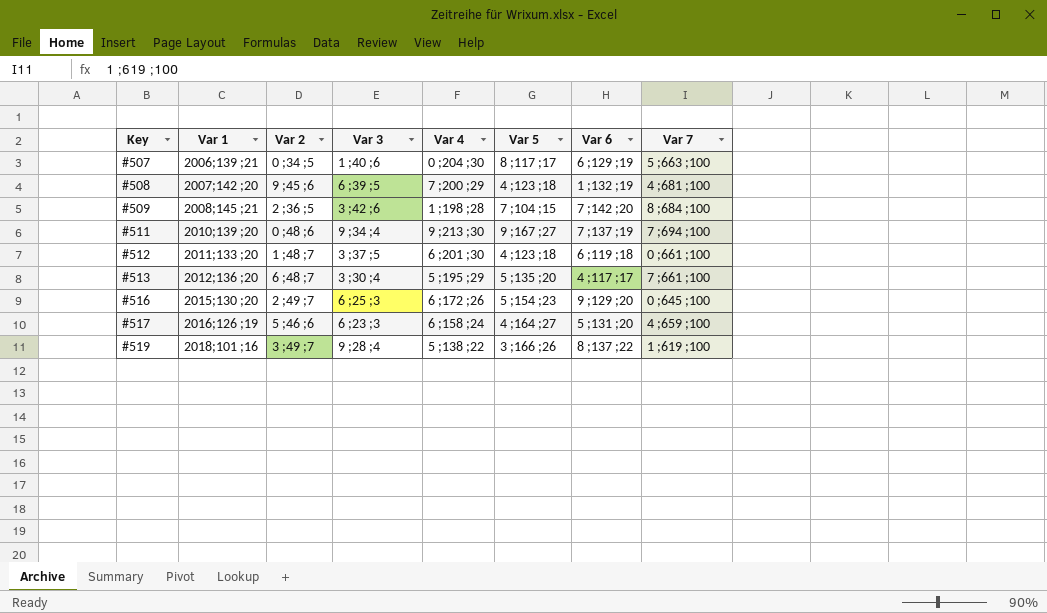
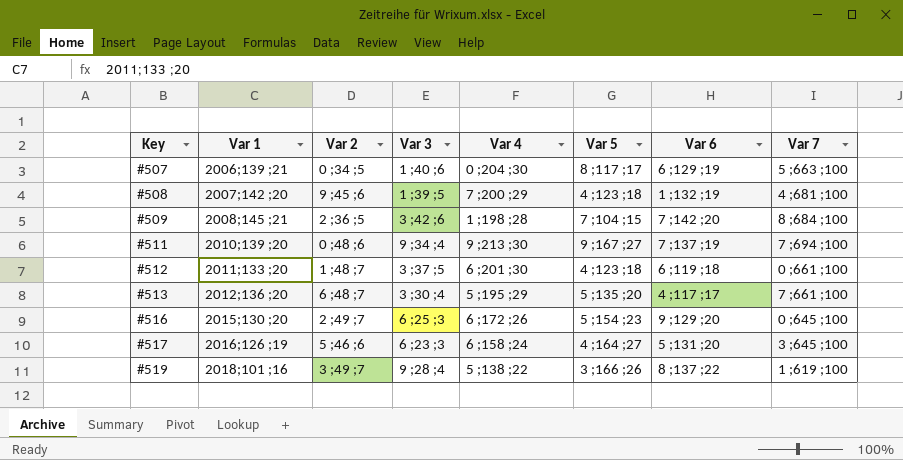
#508 | Var 3: 6 ;39 ;5 -> 1 ;39 ;5
#517 | Var 7: 4 ;659 ;100 -> 3 ;645 ;100

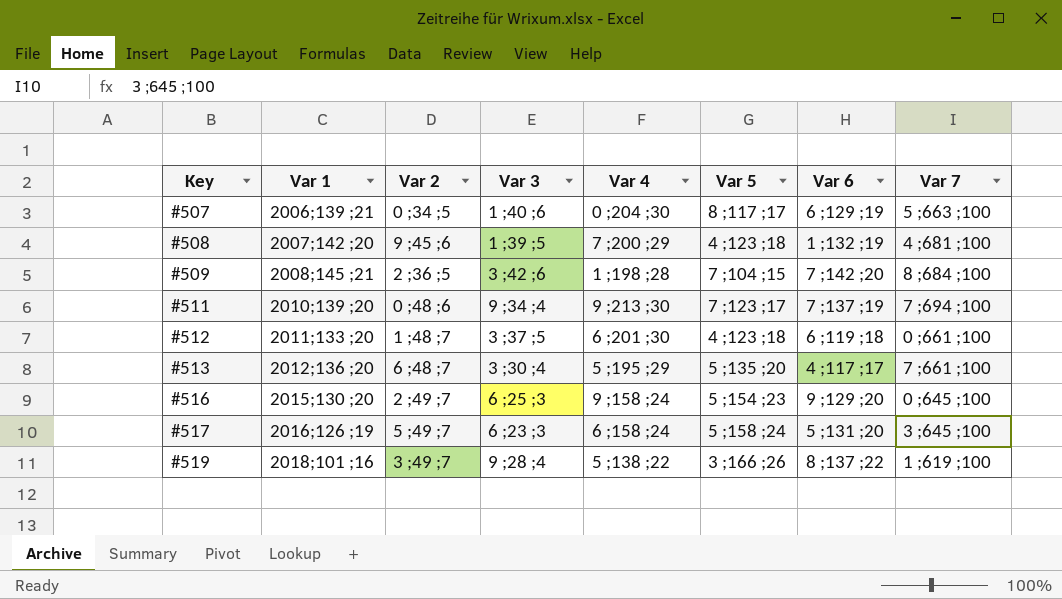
#511 | Var 5: 9 ;167 ;27 -> 7 ;123 ;17
#516 | Var 4: 6 ;172 ;26 -> 9 ;158 ;24
#517 | Var 2: 5 ;46 ;6 -> 5 ;49 ;7
#517 | Var 5: 4 ;164 ;27 -> 5 ;158 ;24

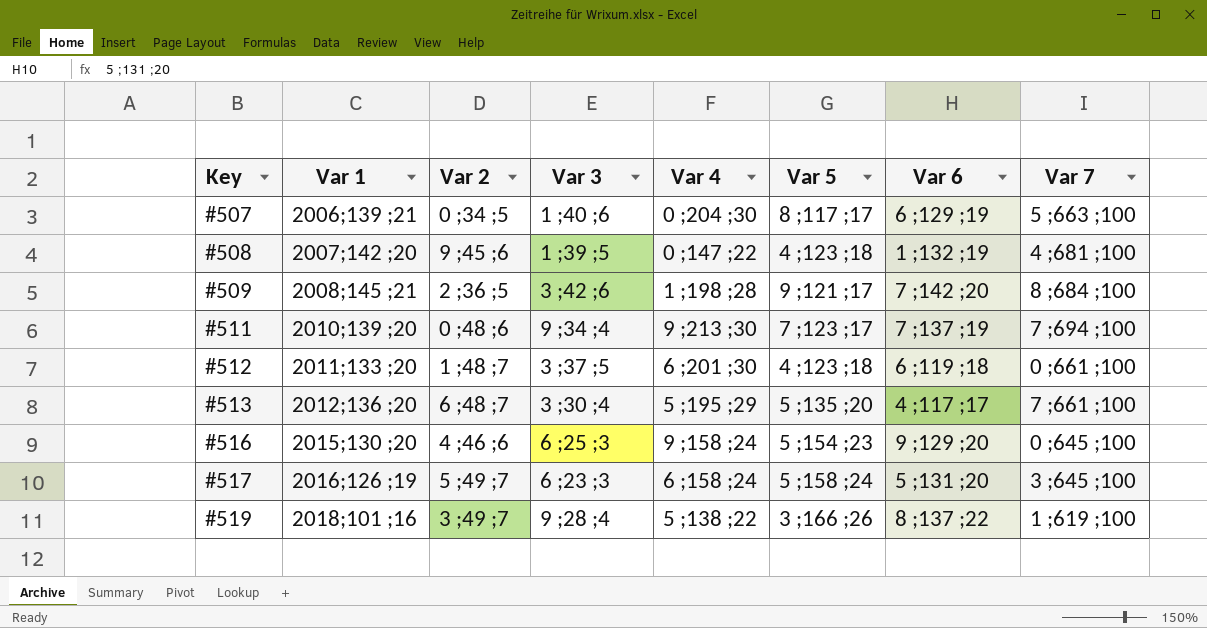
#508 | Var 4: 7 ;200 ;29 -> 0 ;147 ;22
#509 | Var 5: 7 ;104 ;15 -> 9 ;121 ;17
#516 | Var 2: 2 ;49 ;7 -> 4 ;46 ;6

